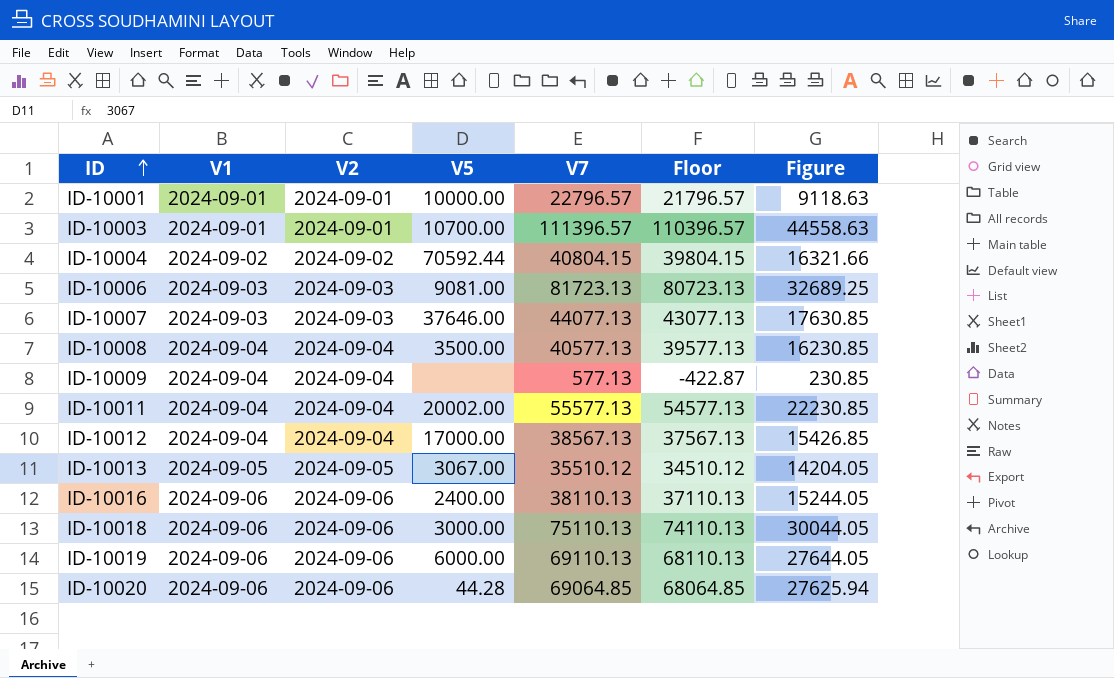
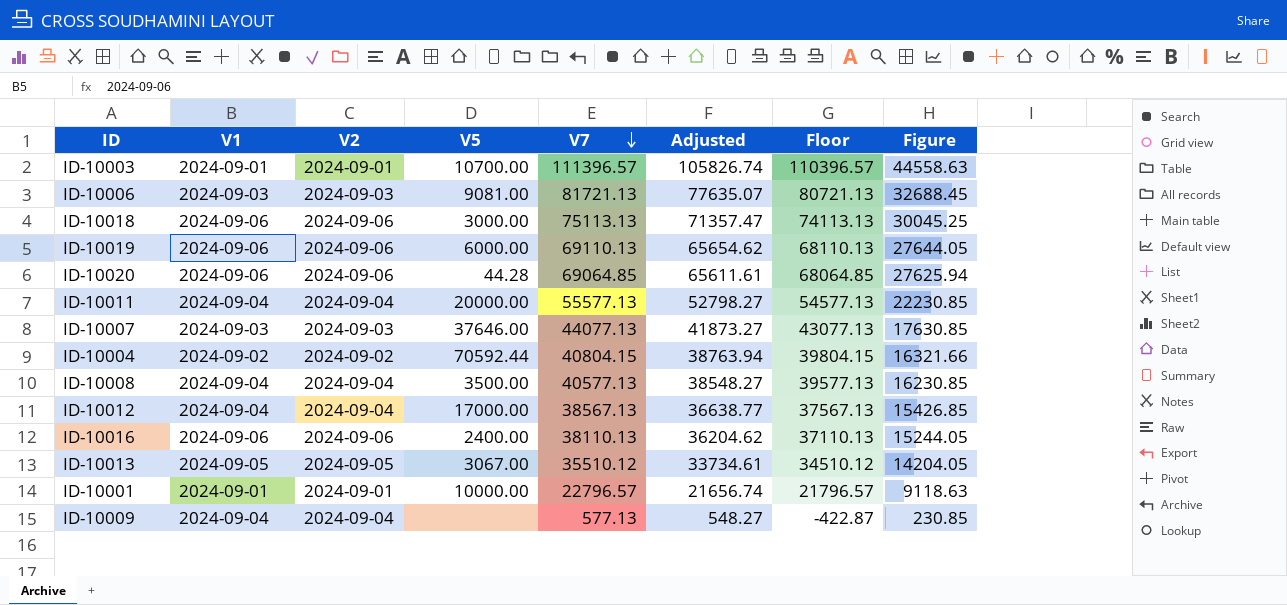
row order: ID ascending -> V7 descending
column Adjusted | formula: none -> [V7] * 0.95
ID-10006 | V7: 81723.13 -> 81721.13
ID-10006 | Floor: 80723.13 -> 80721.13
ID-10006 | Figure: 32689.25 -> 32688.45
ID-10018 | V7: 75110.13 -> 75113.13
ID-10018 | Floor: 74110.13 -> 74113.13
ID-10018 | Figure: 30044.05 -> 30045.25
ID-10011 | V5: 20002.00 -> 20000.00

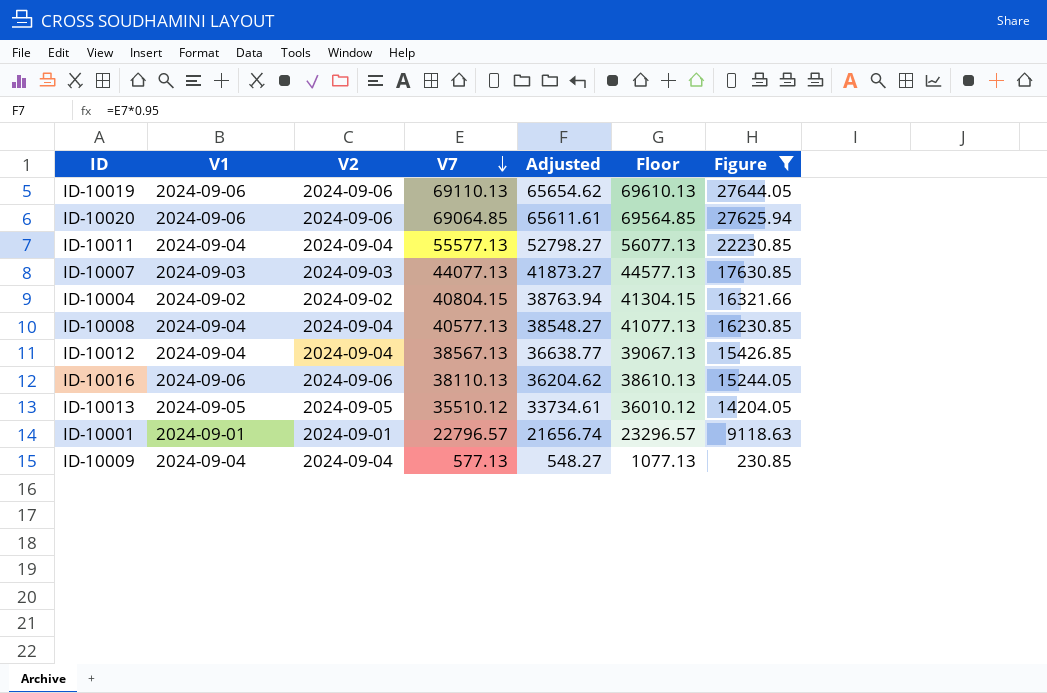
filter: none -> Figure <= 27644.05
column V5 | position: 4 -> none
column Floor | formula: [V7] - 1000 -> [V7] + 500

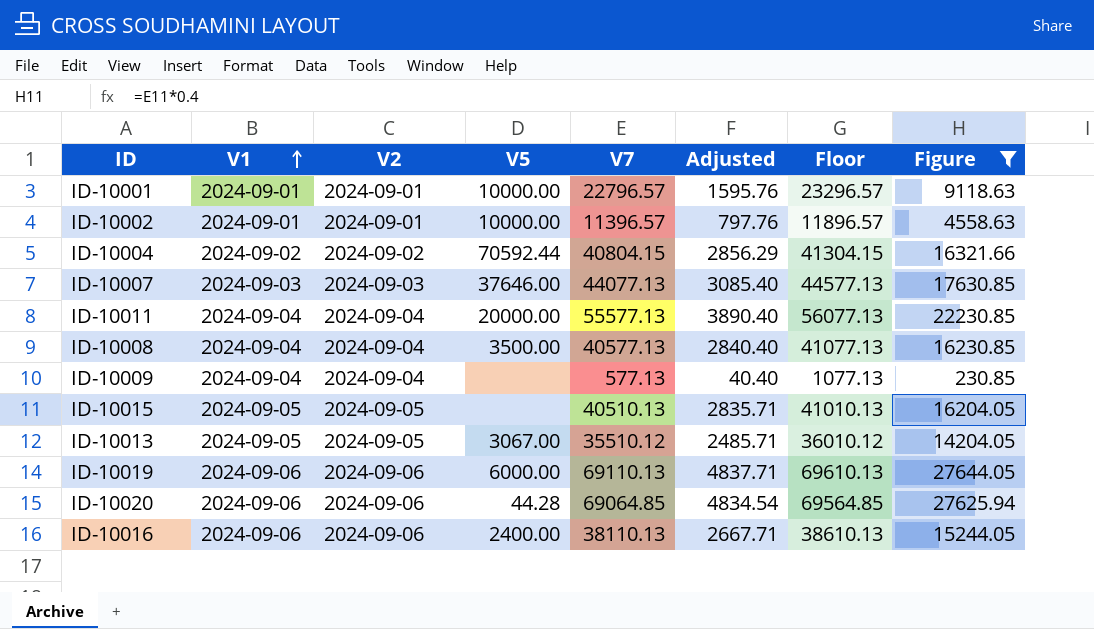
row order: V7 descending -> V1 ascending
column V5 | position: none -> 4
column Adjusted | formula: [V7] * 0.95 -> [V7] * 0.07
row ID-10012: 2024-09-04 | 2024-09-04 | 38567.13 | 36638.77 | 39067.13 | 15426.85 -> none
row ID-10002: none -> 2024-09-01 | 2024-09-01 | 10000.00 | 11396.57 | 797.76 | 11896.57 | 4558.63
row ID-10015: none -> 2024-09-05 | 2024-09-05 | none | 40510.13 | 2835.71 | 41010.13 | 16204.05

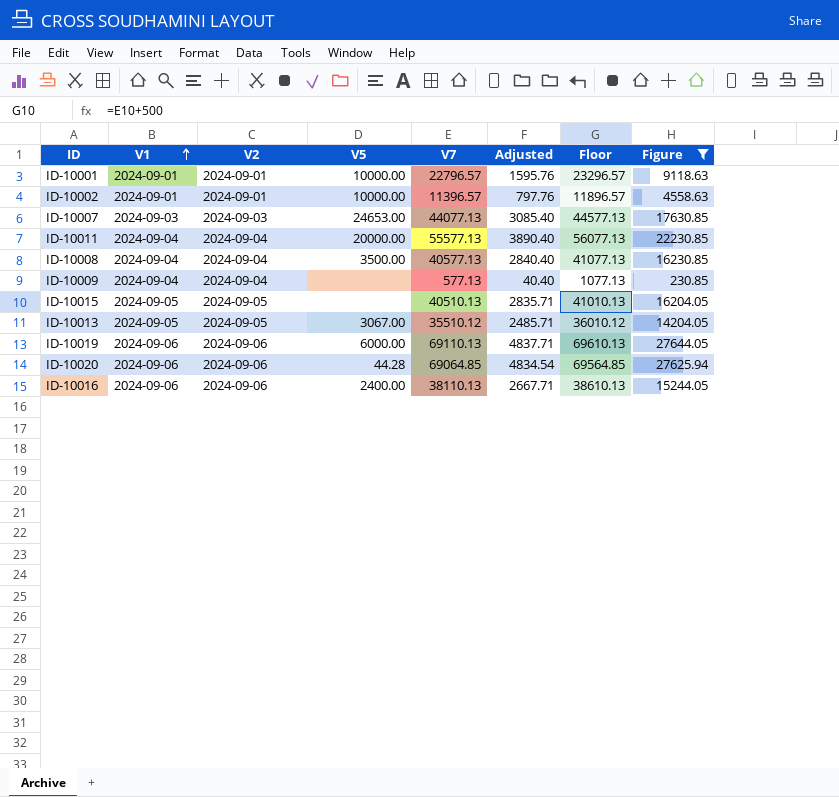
row ID-10004: 2024-09-02 | 2024-09-02 | 70592.44 | 40804.15 | 2856.29 | 41304.15 | 16321.66 -> none
ID-10007 | V5: 37646.00 -> 24653.00

